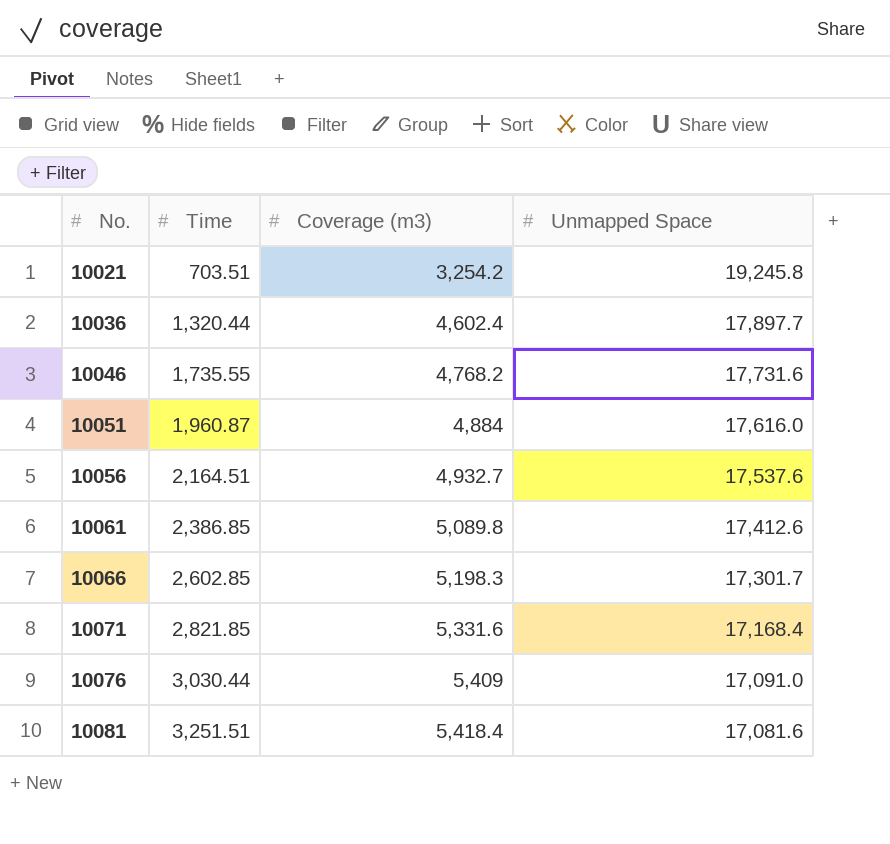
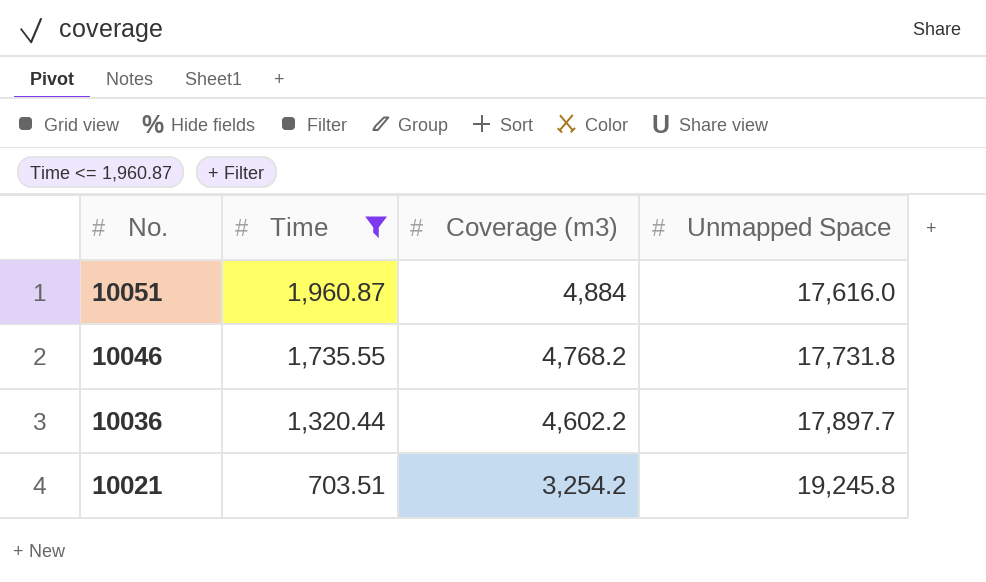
filter: none -> Time <= 1,960.87
row order: No. ascending -> No. descending
10046 | Unmapped Space: 17,731.6 -> 17,731.8
10036 | Coverage (m3): 4,602.4 -> 4,602.2

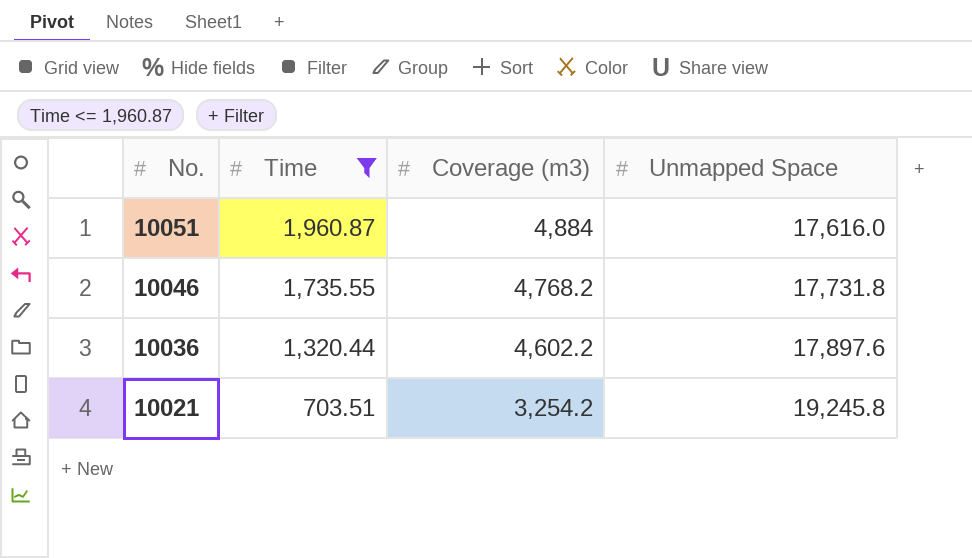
10036 | Unmapped Space: 17,897.7 -> 17,897.6

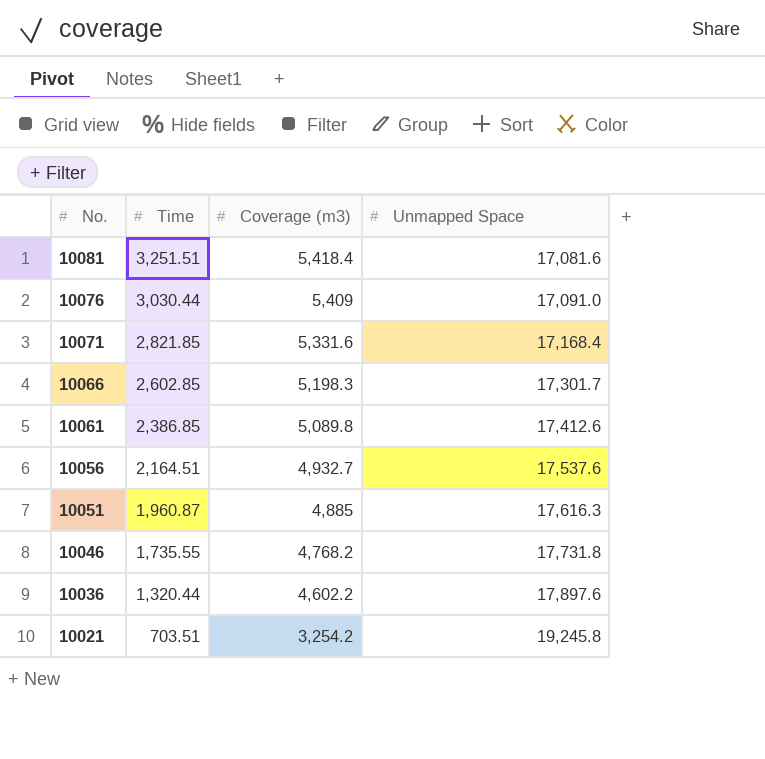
filter: Time <= 1,960.87 -> none
10051 | Coverage (m3): 4,884 -> 4,885
10051 | Unmapped Space: 17,616.0 -> 17,616.3

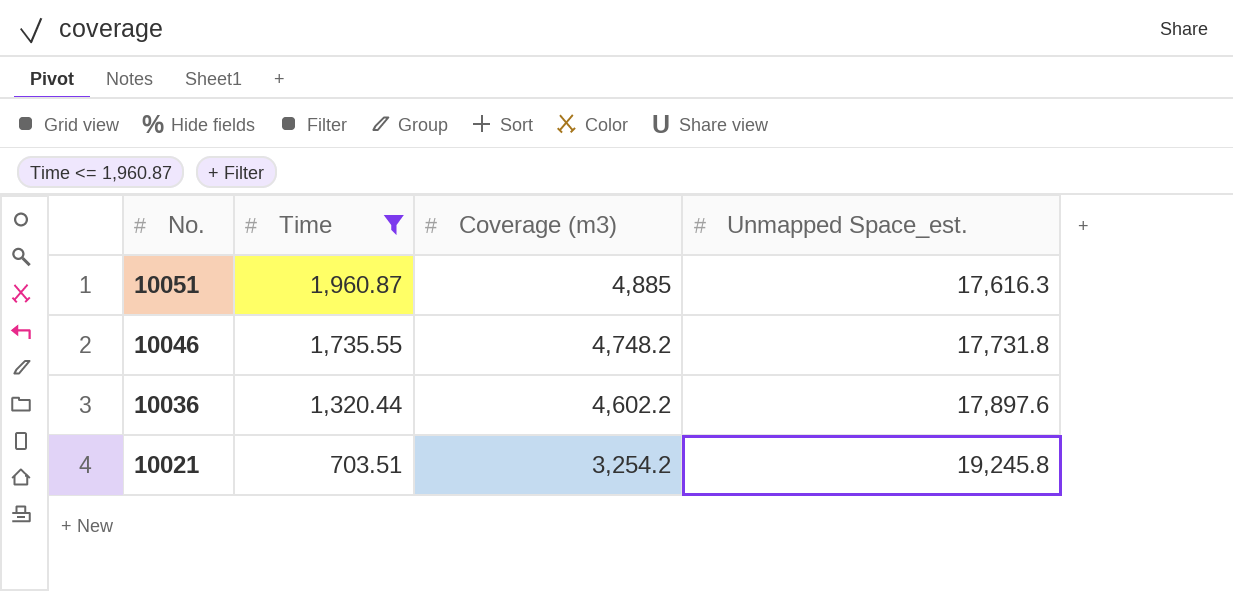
filter: none -> Time <= 1,960.87
column name: Unmapped Space -> Unmapped Space_est.
10046 | Coverage (m3): 4,768.2 -> 4,748.2

